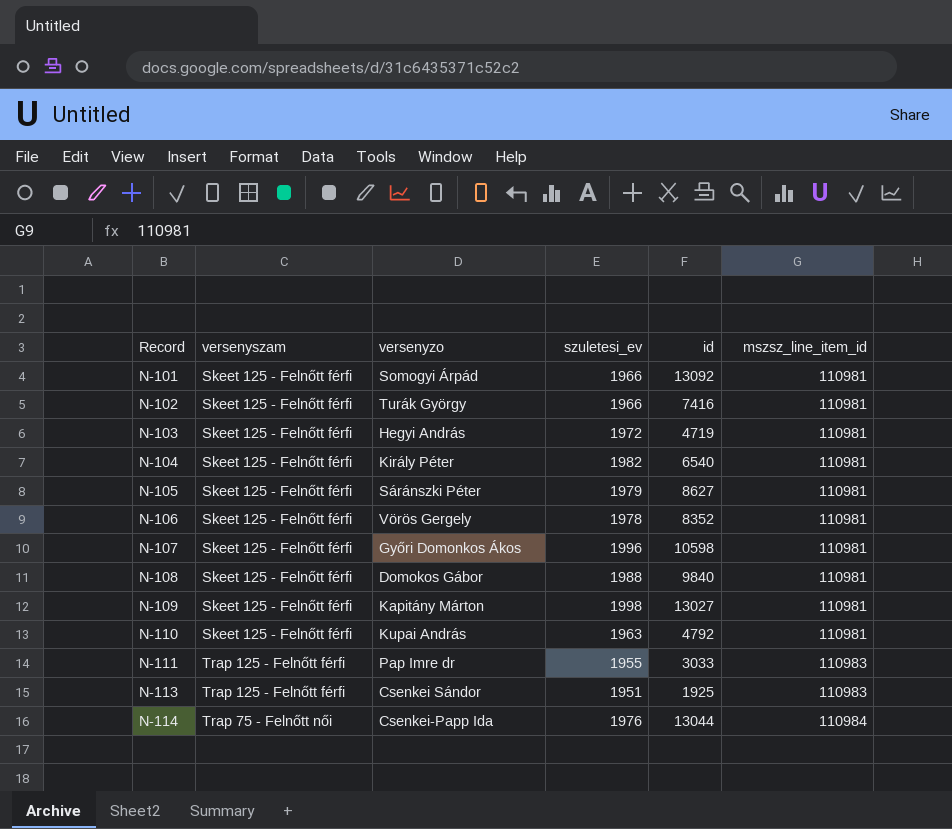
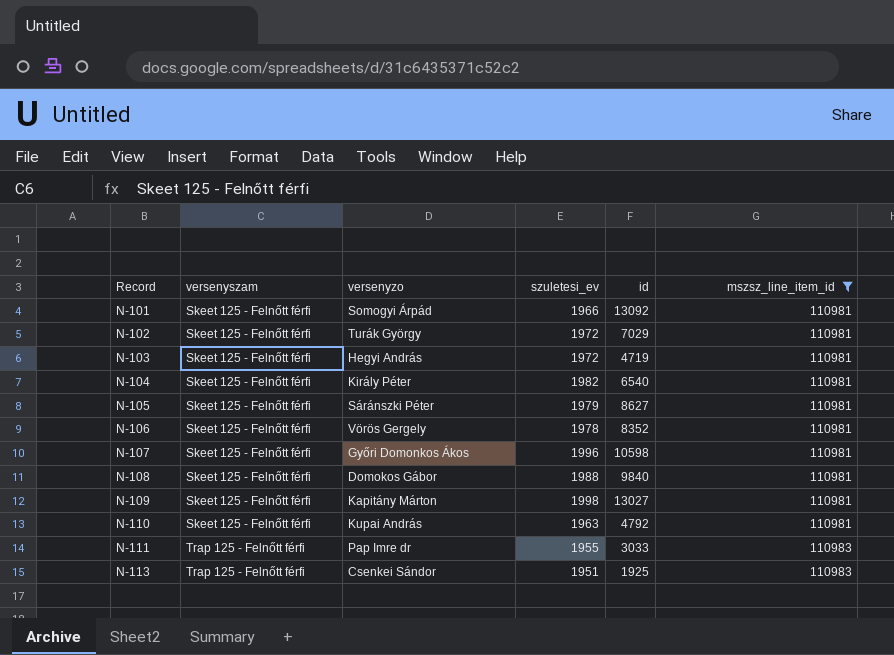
filter: none -> mszsz_line_item_id != 110984
N-102 | szuletesi_ev: 1966 -> 1972
N-102 | id: 7416 -> 7029

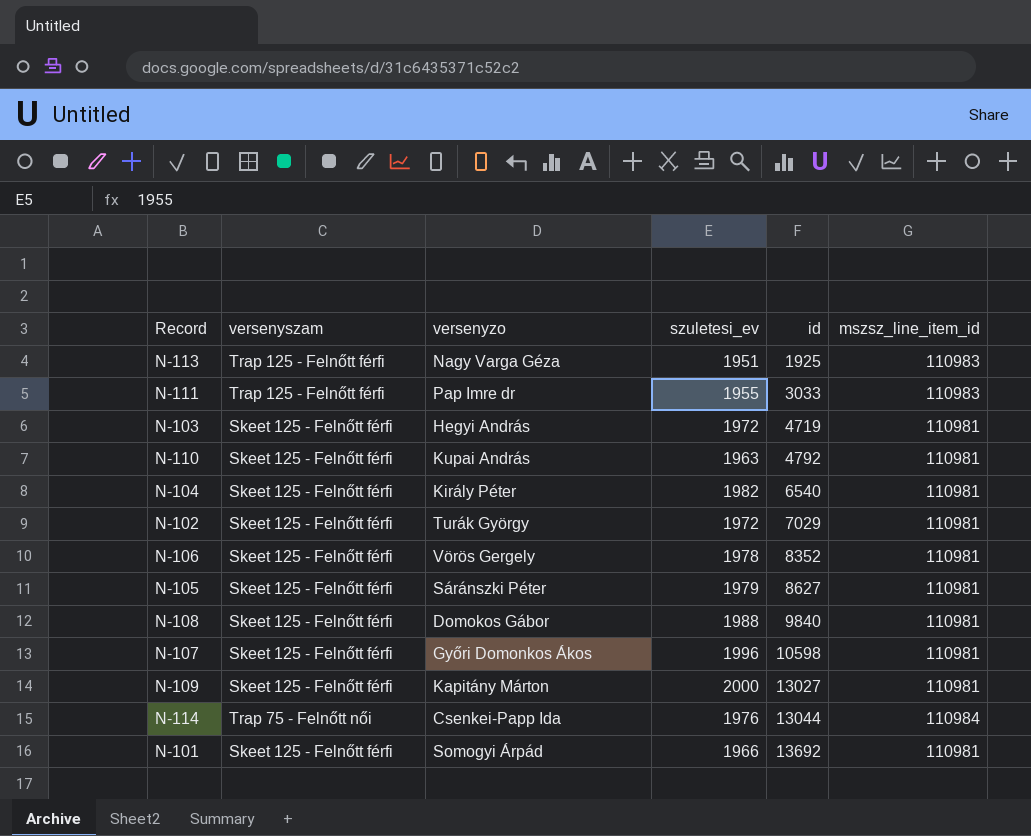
filter: mszsz_line_item_id != 110984 -> none
row order: Record ascending -> id ascending
N-113 | versenyzo: Csenkei Sándor -> Nagy Varga Géza
N-109 | szuletesi_ev: 1998 -> 2000
N-101 | id: 13092 -> 13692

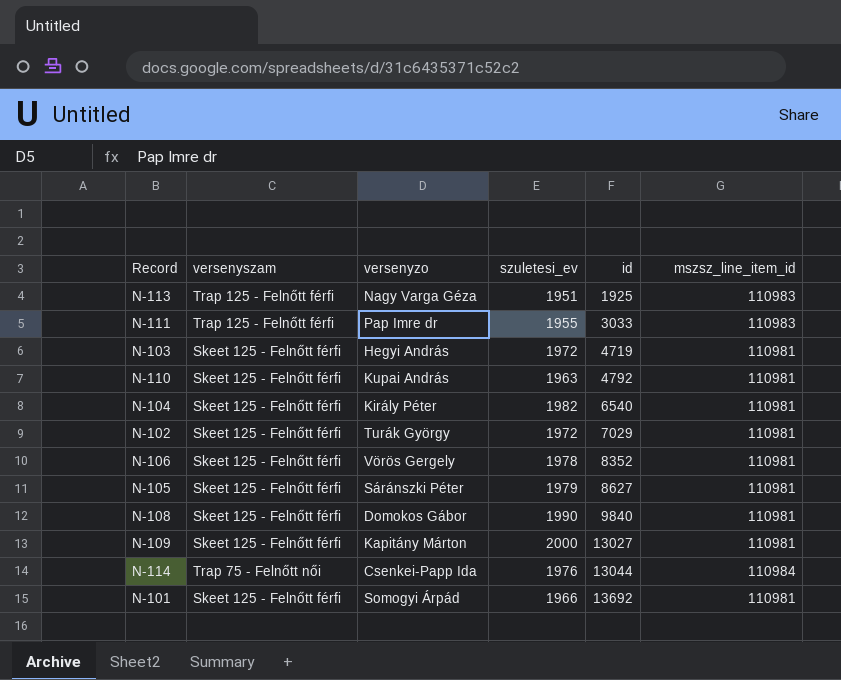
row N-107: Skeet 125 - Felnőtt férfi | Győri Domonkos Ákos | 1996 | 10598 | 110981 -> none
N-108 | szuletesi_ev: 1988 -> 1990

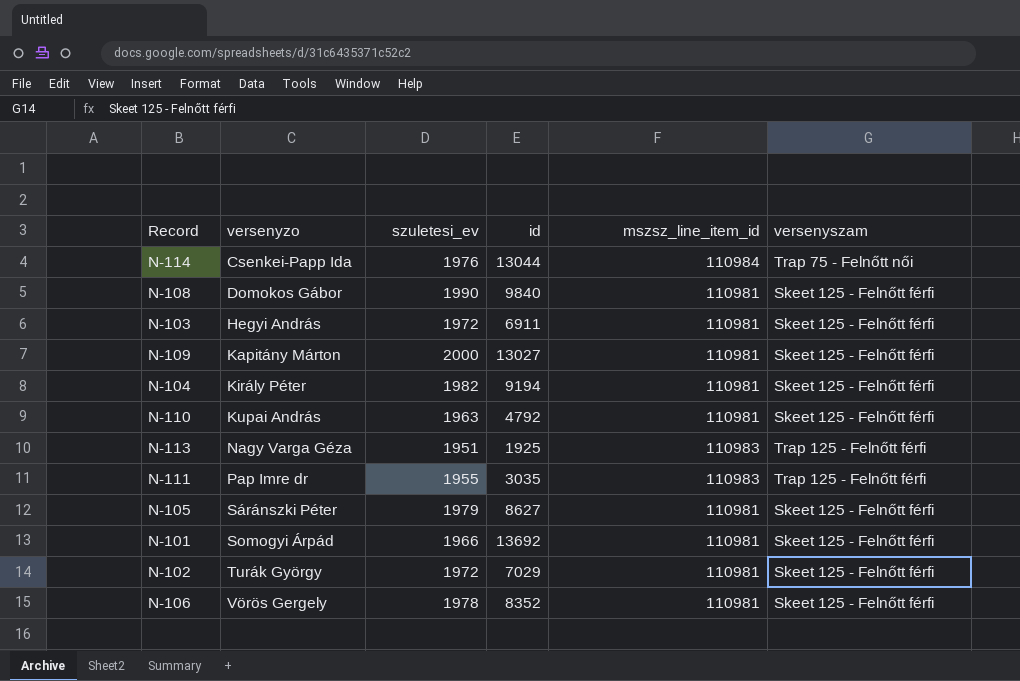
row order: id ascending -> versenyzo ascending
column versenyszam | position: 2 -> 6
N-103 | id: 4719 -> 6911
N-104 | id: 6540 -> 9194
N-111 | id: 3033 -> 3035

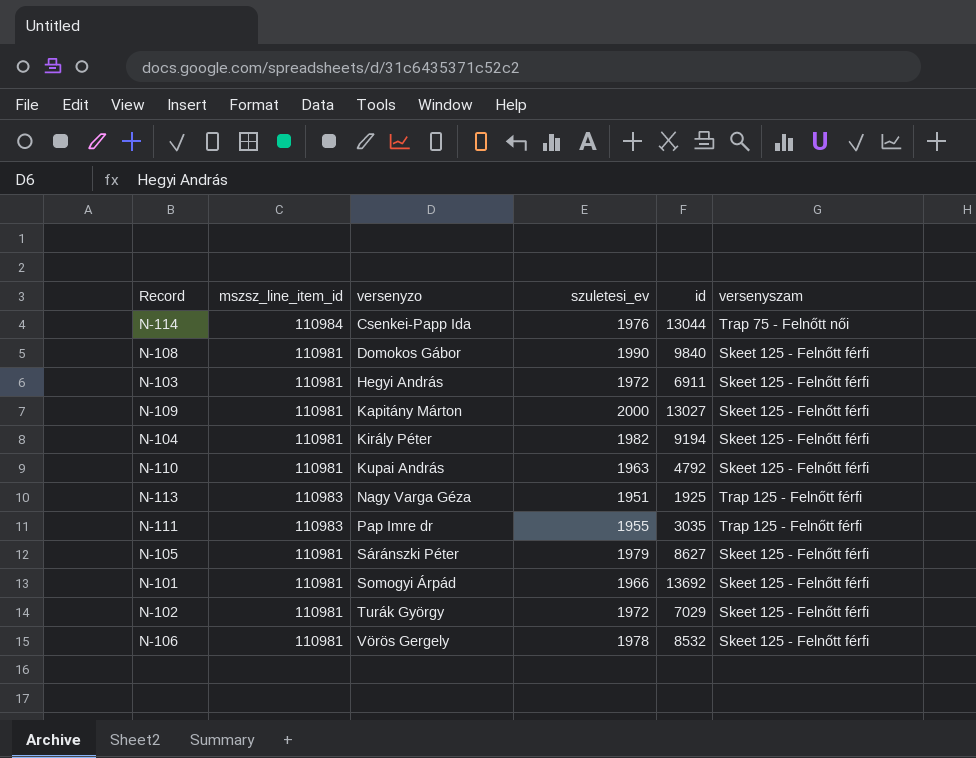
column mszsz_line_item_id | position: 5 -> 2
N-106 | id: 8352 -> 8532

